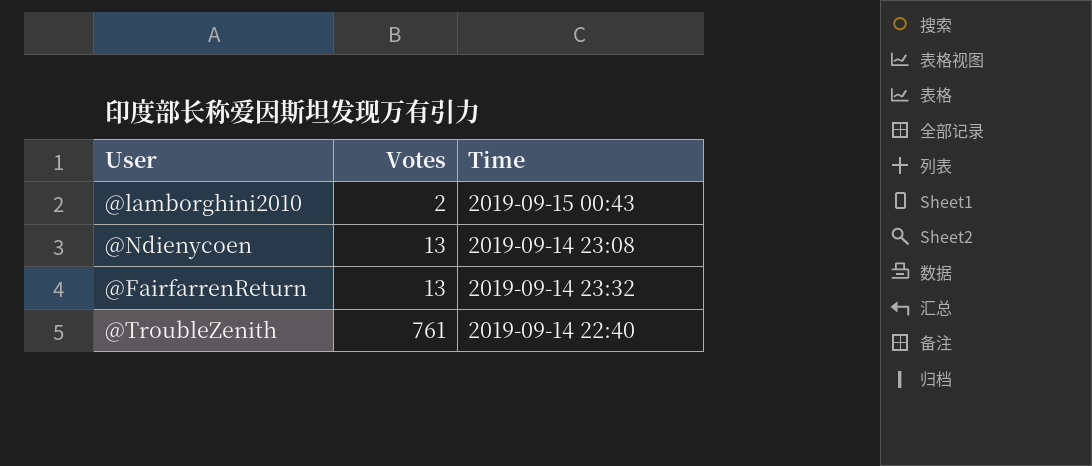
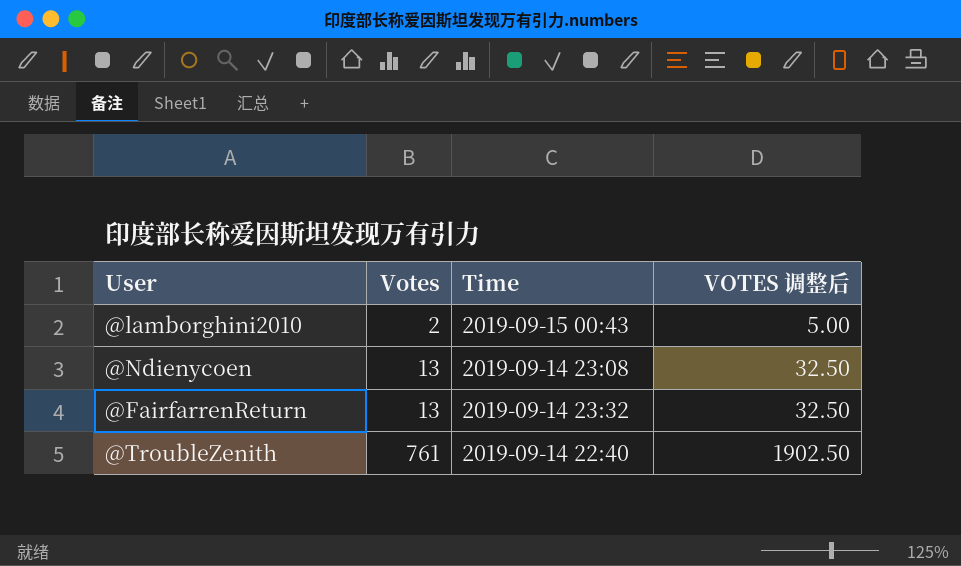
column VOTES 调整后 | formula: none -> [Votes] * 2.5

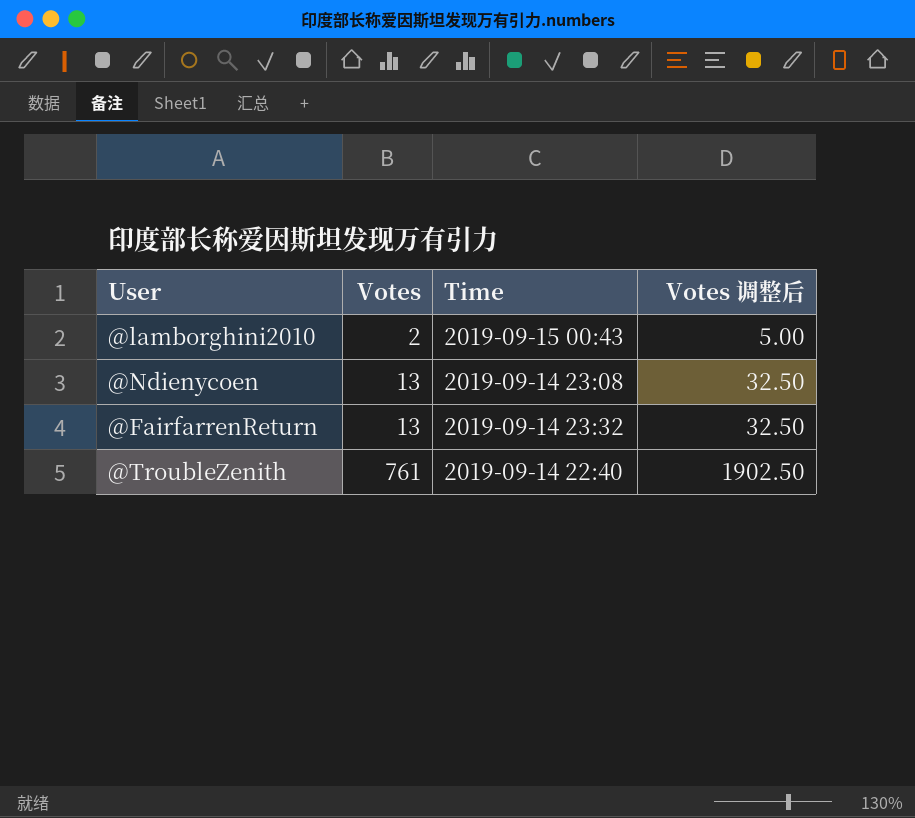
column name: VOTES 调整后 -> Votes 调整后

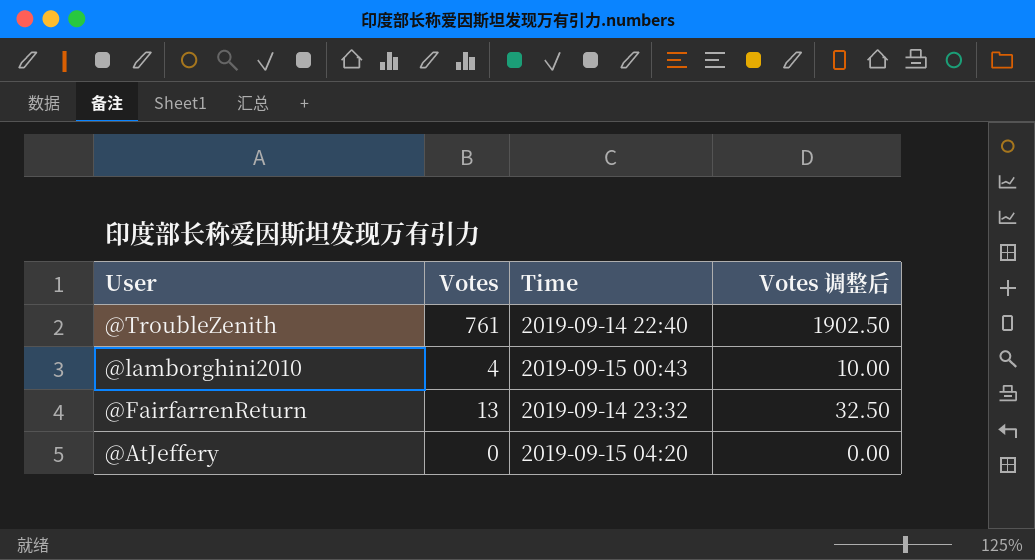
row order: Votes ascending -> User descending
row @Ndienycoen: 13 | 2019-09-14 23:08 | 32.50 -> none
@lamborghini2010 | Votes: 2 -> 4
@lamborghini2010 | Votes 调整后: 5.00 -> 10.00
row @AtJeffery: none -> 0 | 2019-09-15 04:20 | 0.00

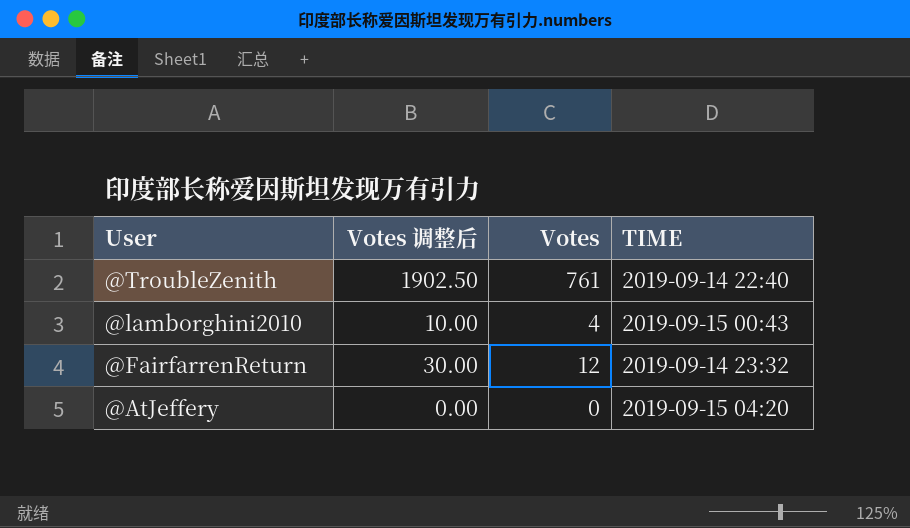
column Votes 调整后 | position: 4 -> 2
column name: Time -> TIME
@FairfarrenReturn | Votes 调整后: 32.50 -> 30.00
@FairfarrenReturn | Votes: 13 -> 12

